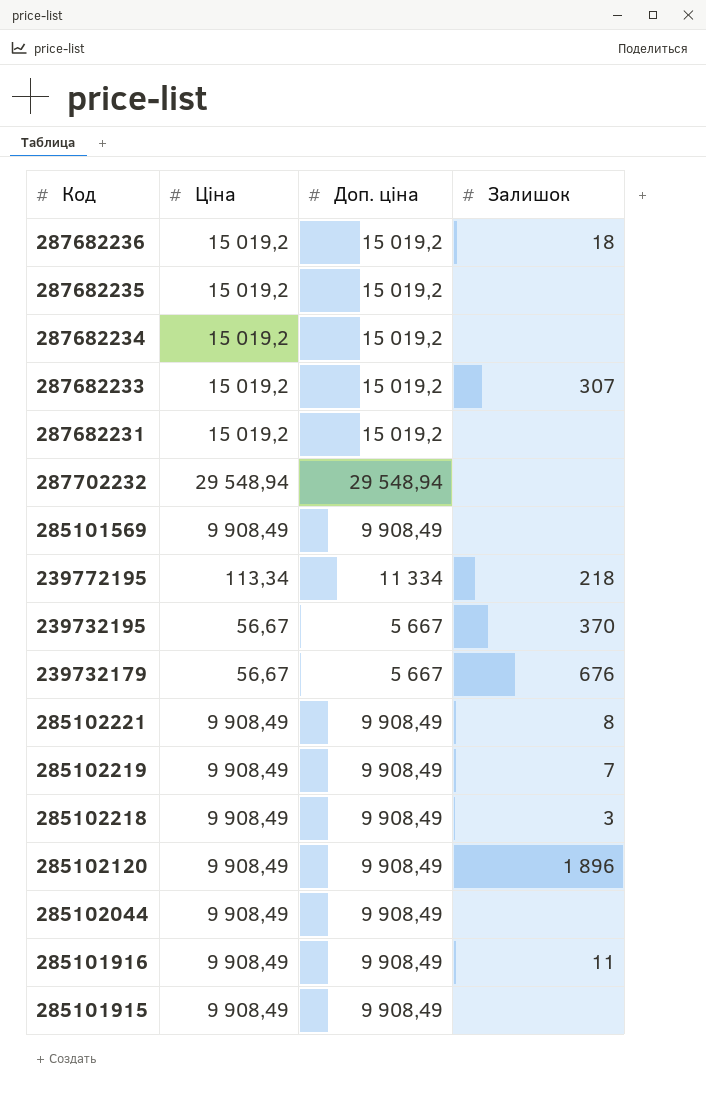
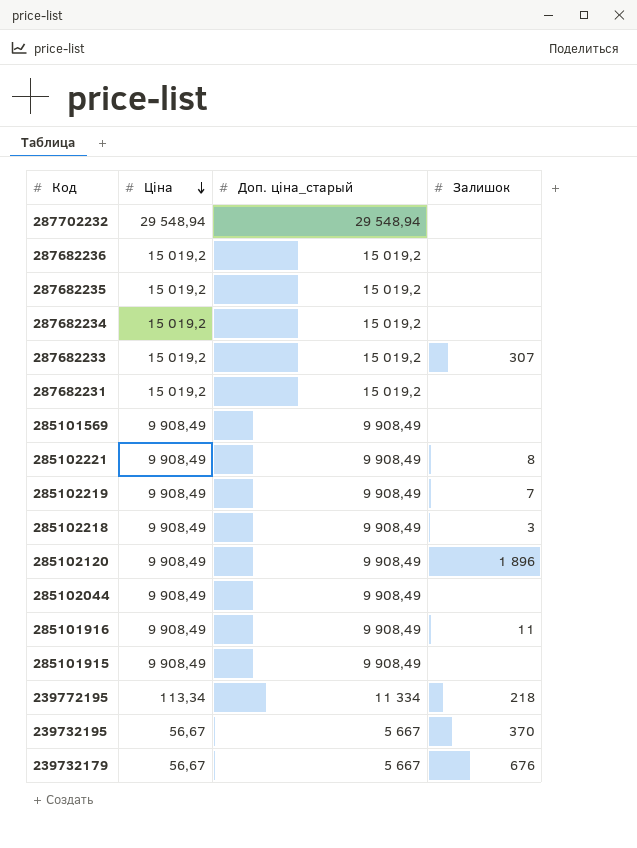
row order: none -> Ціна descending
column name: Доп. ціна -> Доп. ціна_старый
287682236 | Залишок: 18 -> none

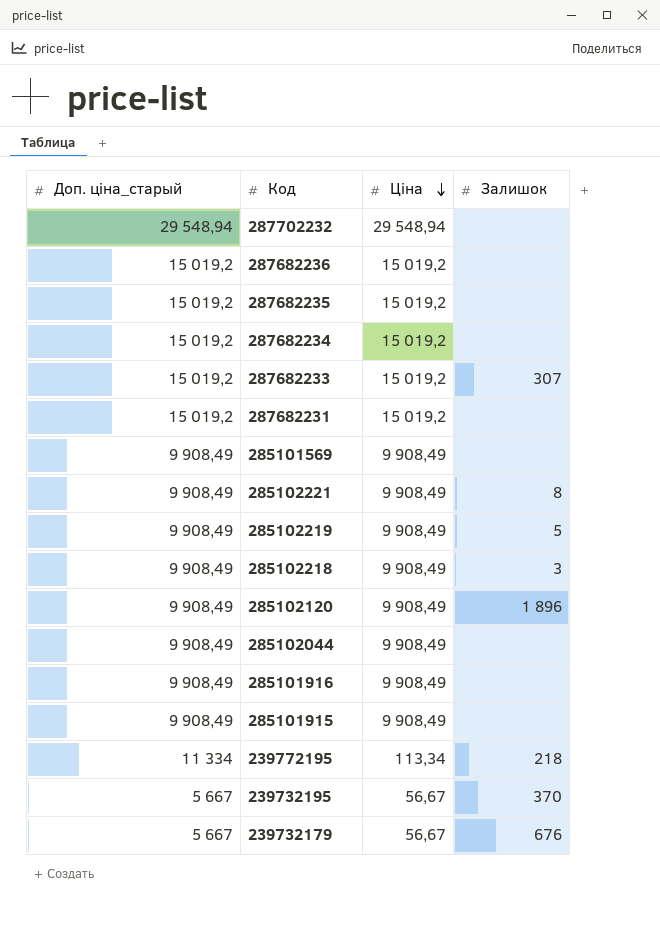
column Доп. ціна_старый | position: 3 -> 1
285102219 | Залишок: 7 -> 5
285101916 | Залишок: 11 -> none

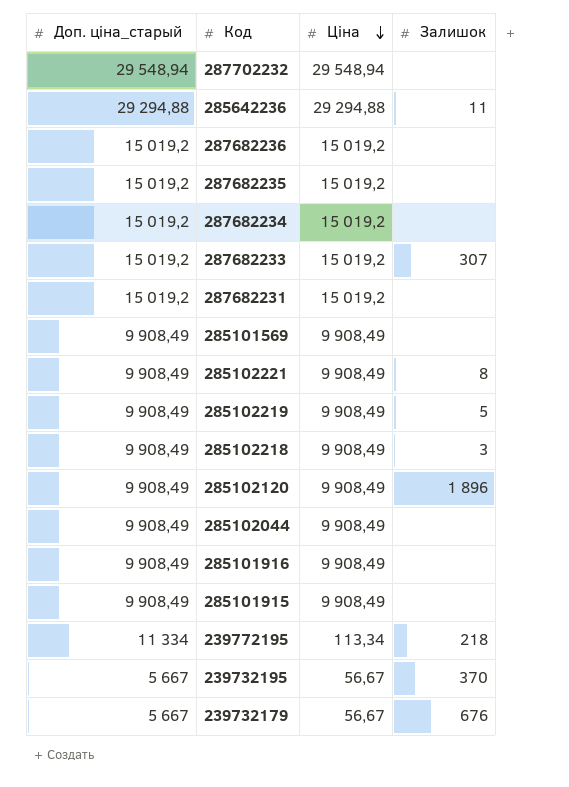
row 285642236: none -> 29 294,88 | 29 294,88 | 11

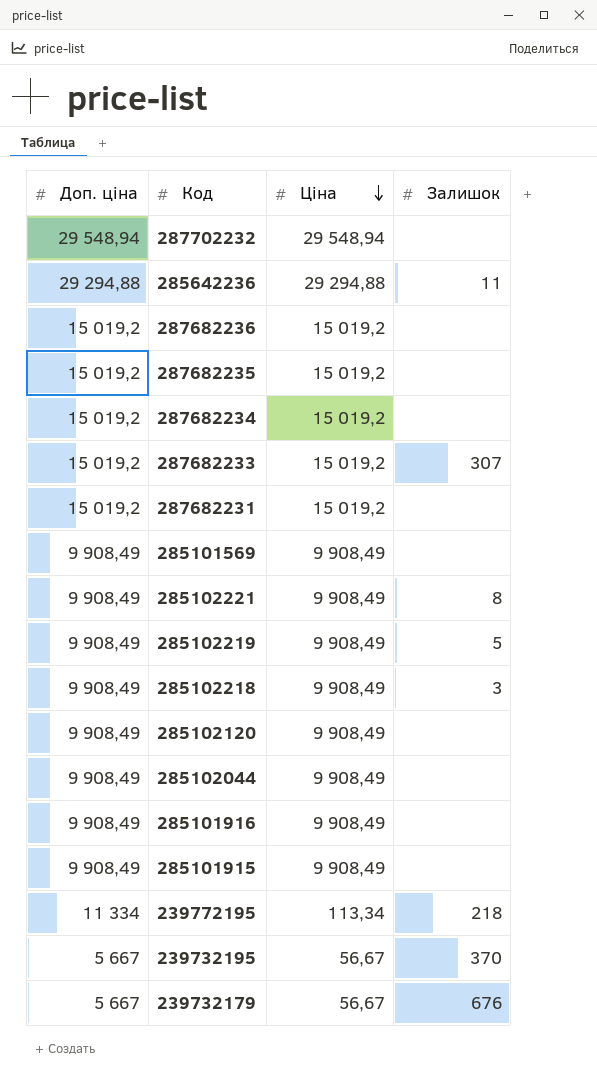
column name: Доп. ціна_старый -> Доп. ціна
285102120 | Залишок: 1 896 -> none

